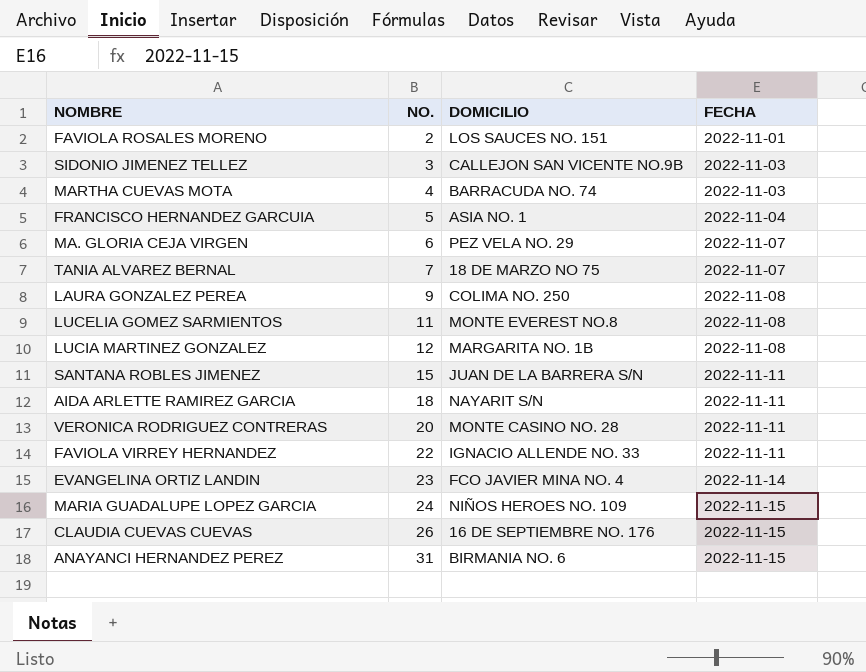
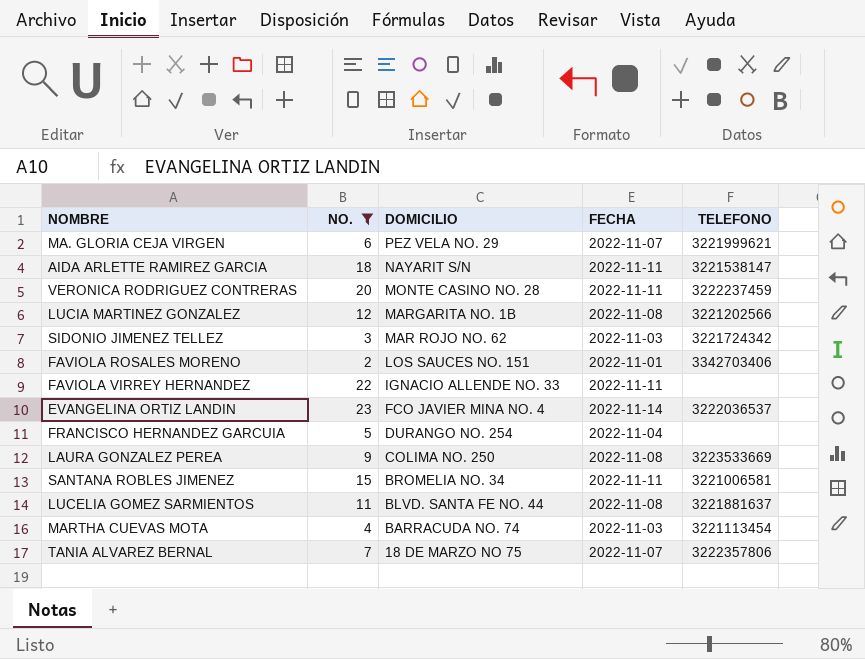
filter: none -> NO. <= 23
row order: NO. ascending -> DOMICILIO descending
column TELEFONO | position: none -> 5
SIDONIO JIMENEZ TELLEZ | DOMICILIO: CALLEJON SAN VICENTE NO.9B -> MAR ROJO NO. 62
FRANCISCO HERNANDEZ GARCUIA | DOMICILIO: ASIA NO. 1 -> DURANGO NO. 254
SANTANA ROBLES JIMENEZ | DOMICILIO: JUAN DE LA BARRERA S/N -> BROMELIA NO. 34
LUCELIA GOMEZ SARMIENTOS | DOMICILIO: MONTE EVEREST NO.8 -> BLVD. SANTA FE NO. 44

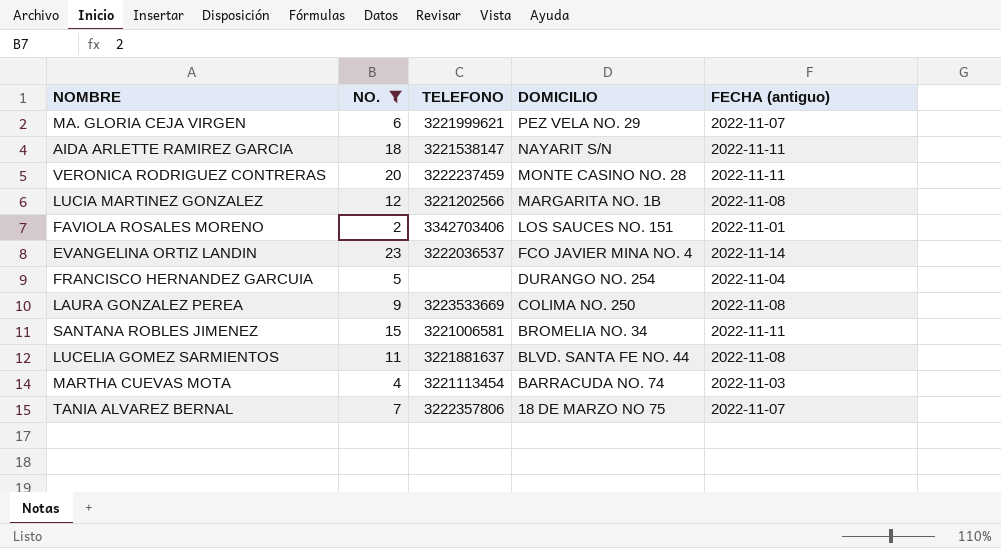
column TELEFONO | position: 5 -> 3
column name: FECHA -> FECHA (antiguo)
row SIDONIO JIMENEZ TELLEZ: 3 | MAR ROJO NO. 62 | 2022-11-03 | 3221724342 -> none
row FAVIOLA VIRREY HERNANDEZ: 22 | IGNACIO ALLENDE NO. 33 | 2022-11-11 | none -> none

